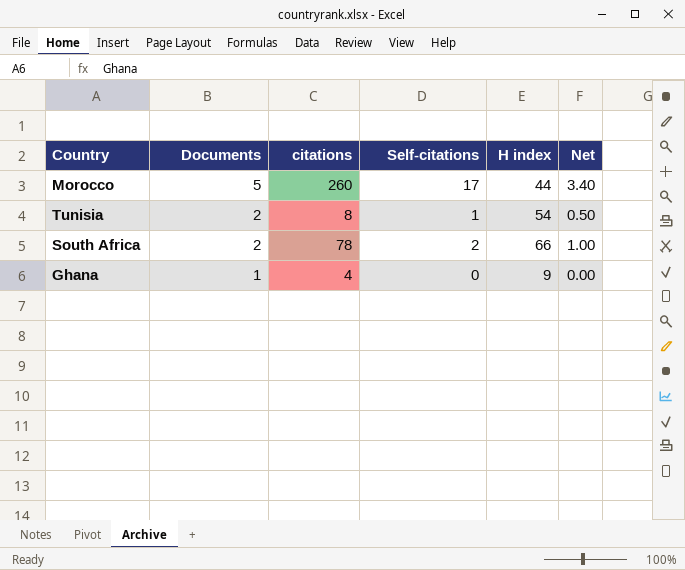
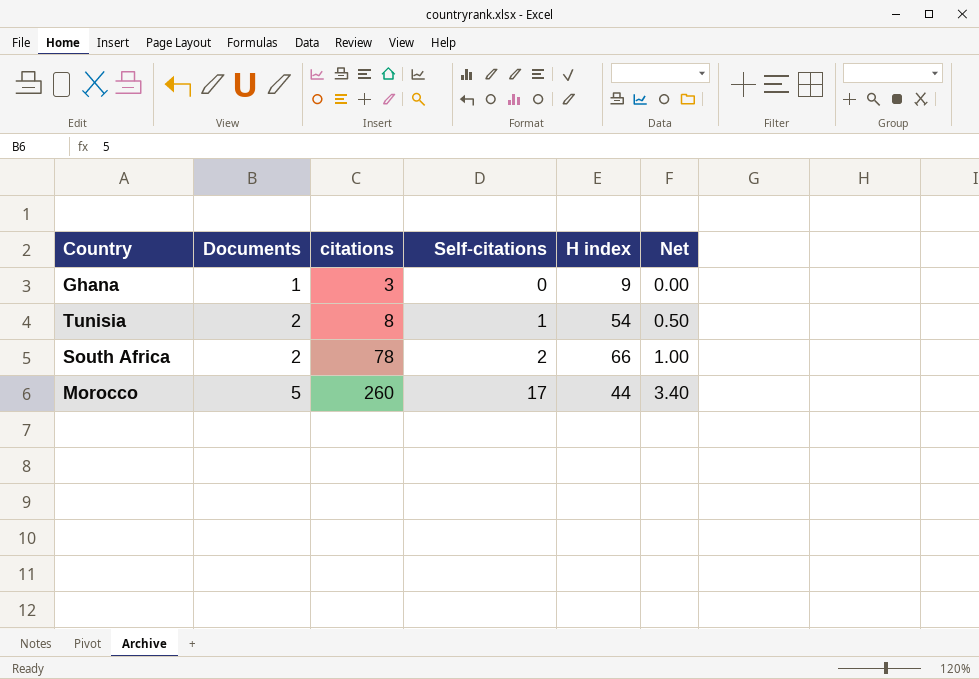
row order: Documents descending -> Documents ascending
Ghana | citations: 4 -> 3

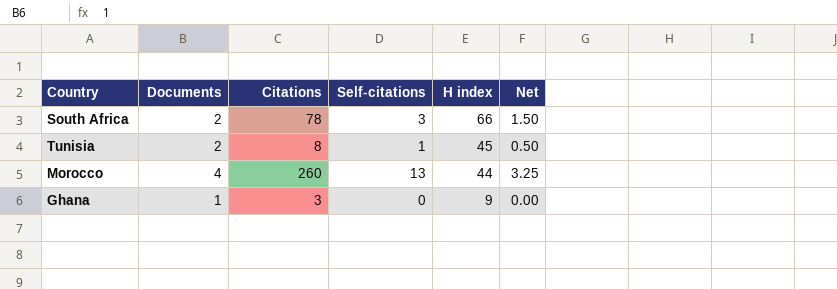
row order: Documents ascending -> H index descending
column name: citations -> Citations
South Africa | Self-citations: 2 -> 3
South Africa | Net: 1.00 -> 1.50
Tunisia | H index: 54 -> 45
Morocco | Documents: 5 -> 4
Morocco | Self-citations: 17 -> 13
Morocco | Net: 3.40 -> 3.25

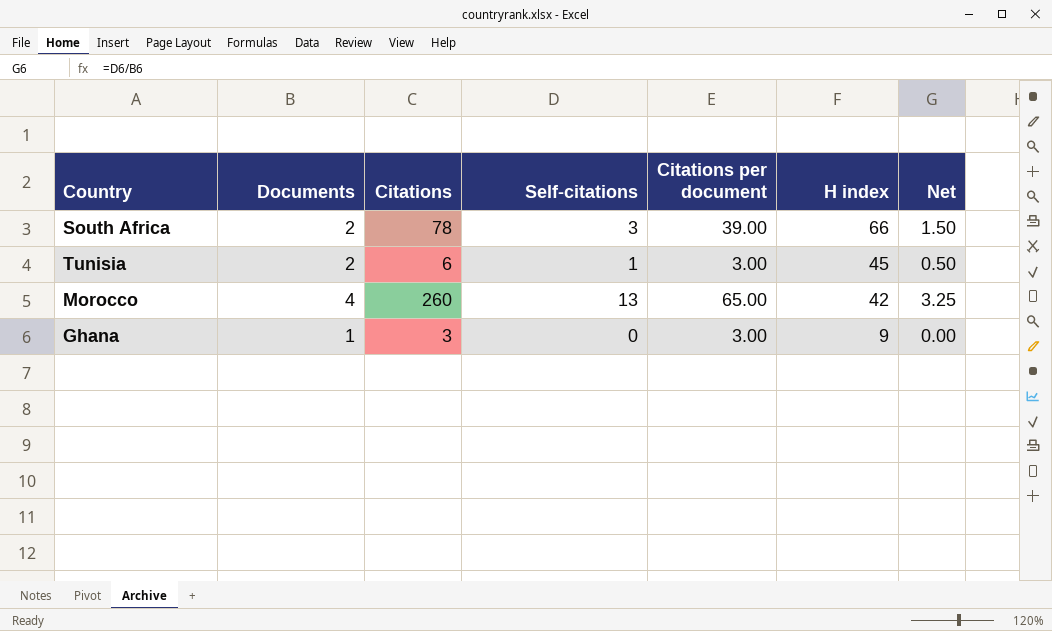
column Citations per document | formula: none -> [Citations] / [Documents]
Tunisia | Citations: 8 -> 6
Morocco | H index: 44 -> 42

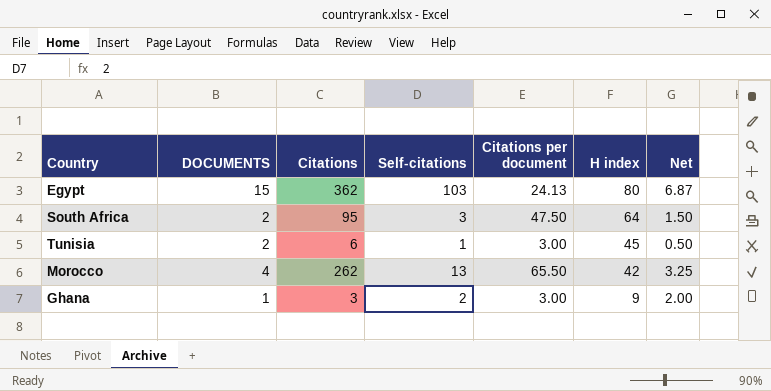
column name: Documents -> DOCUMENTS
row Egypt: none -> 15 | 362 | 103 | 24.13 | 80 | 6.87
South Africa | Citations: 78 -> 95
South Africa | Citations per document: 39.00 -> 47.50
South Africa | H index: 66 -> 64
Morocco | Citations: 260 -> 262
Morocco | Citations per document: 65.00 -> 65.50
Ghana | Self-citations: 0 -> 2
Ghana | Net: 0.00 -> 2.00

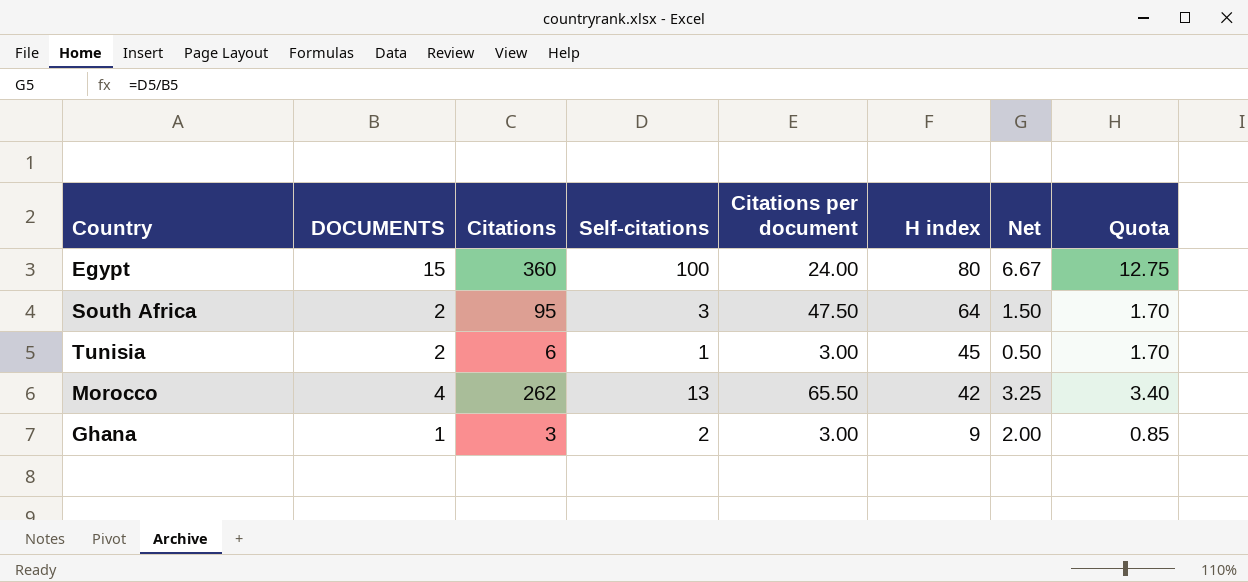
column Quota | formula: none -> [DOCUMENTS] * 0.85
Egypt | Citations: 362 -> 360
Egypt | Self-citations: 103 -> 100
Egypt | Citations per document: 24.13 -> 24.00
Egypt | Net: 6.87 -> 6.67

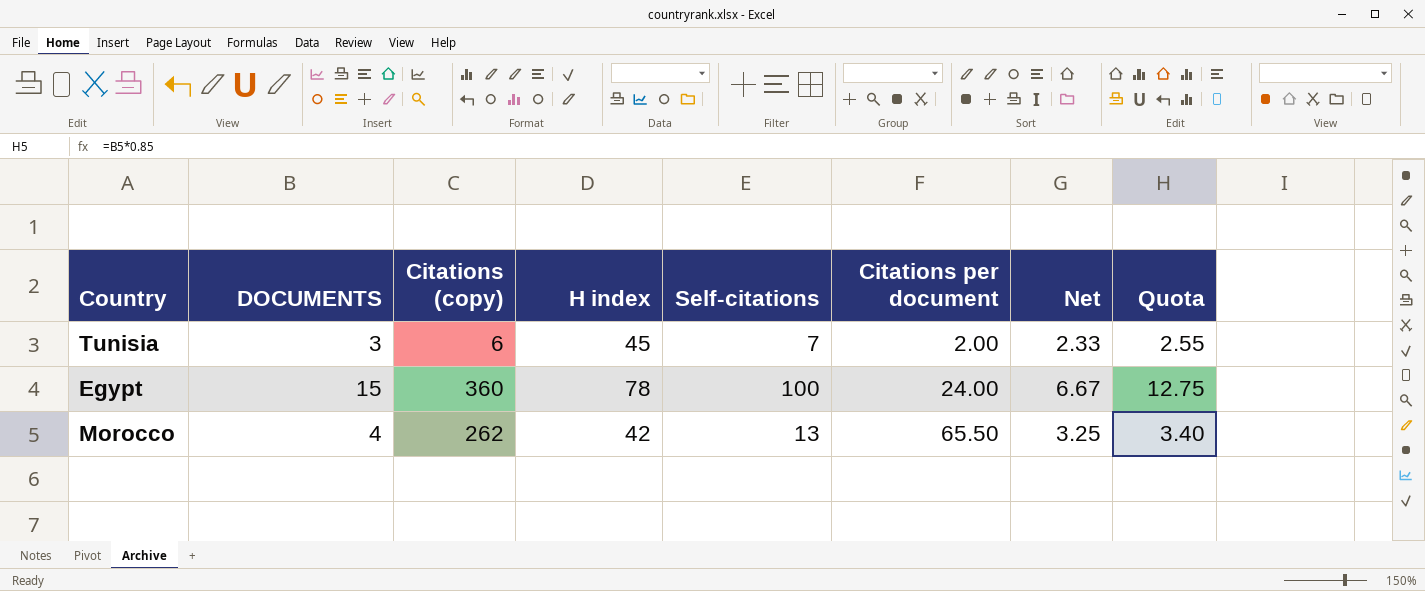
row order: H index descending -> Citations per document ascending
column name: Citations -> Citations (copy)
column H index | position: 6 -> 4
row South Africa: 2 | 95 | 3 | 47.50 | 64 | 1.50 | 1.70 -> none
row Ghana: 1 | 3 | 2 | 3.00 | 9 | 2.00 | 0.85 -> none
Tunisia | DOCUMENTS: 2 -> 3
Tunisia | Self-citations: 1 -> 7
Tunisia | Citations per document: 3.00 -> 2.00
Tunisia | Net: 0.50 -> 2.33
Tunisia | Quota: 1.70 -> 2.55
Egypt | H index: 80 -> 78

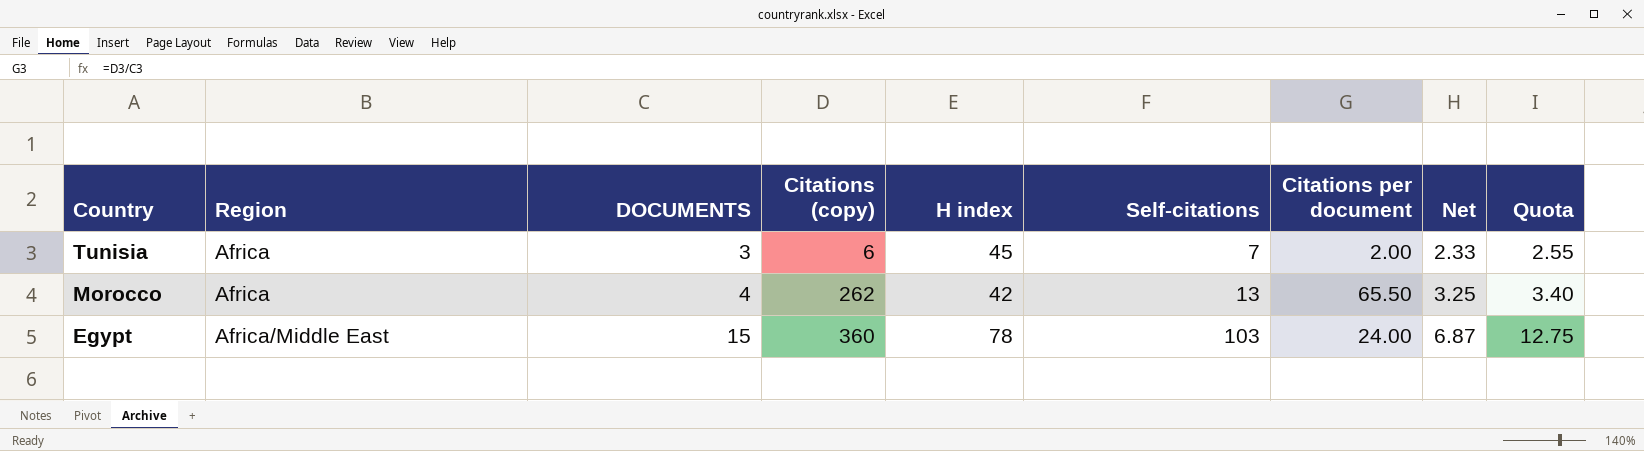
row order: Citations per document ascending -> Country descending
column Region | position: none -> 2
Egypt | Self-citations: 100 -> 103
Egypt | Net: 6.67 -> 6.87

